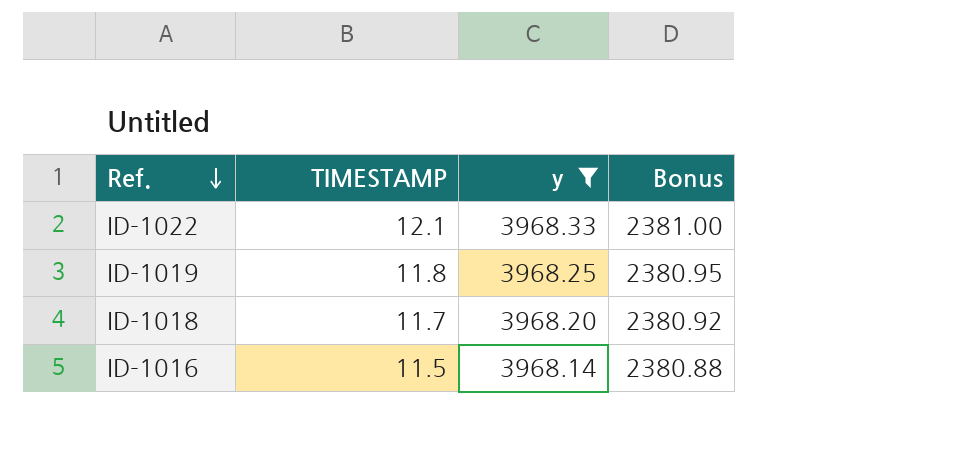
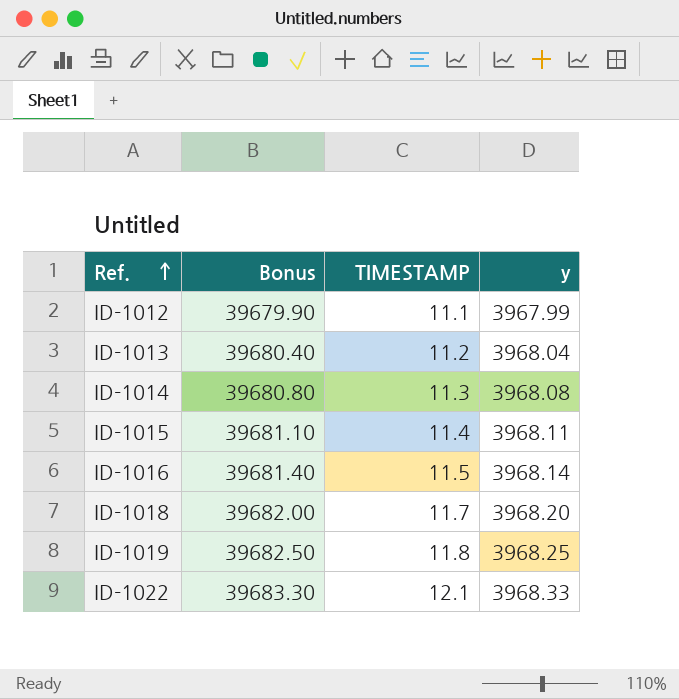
filter: y >= 3968.14 -> none
row order: Ref. descending -> Ref. ascending
column Bonus | formula: [y] * 0.6 -> [y] * 10
column Bonus | position: 4 -> 2

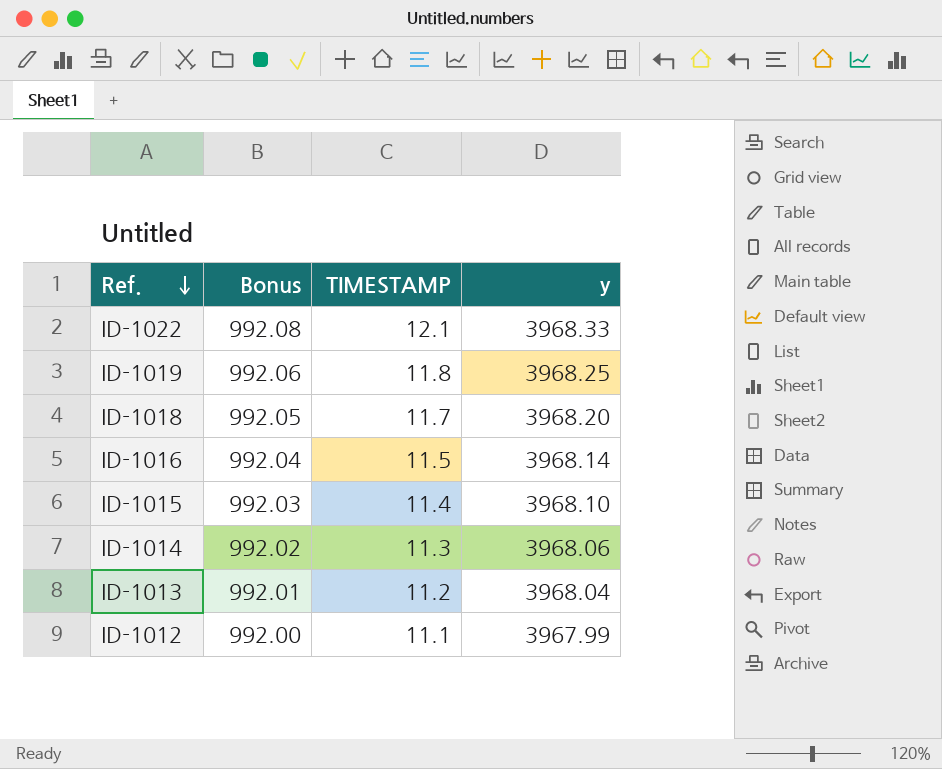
row order: Ref. ascending -> Ref. descending
column Bonus | formula: [y] * 10 -> [y] * 0.25
ID-1015 | y: 3968.11 -> 3968.10
ID-1014 | y: 3968.08 -> 3968.06

